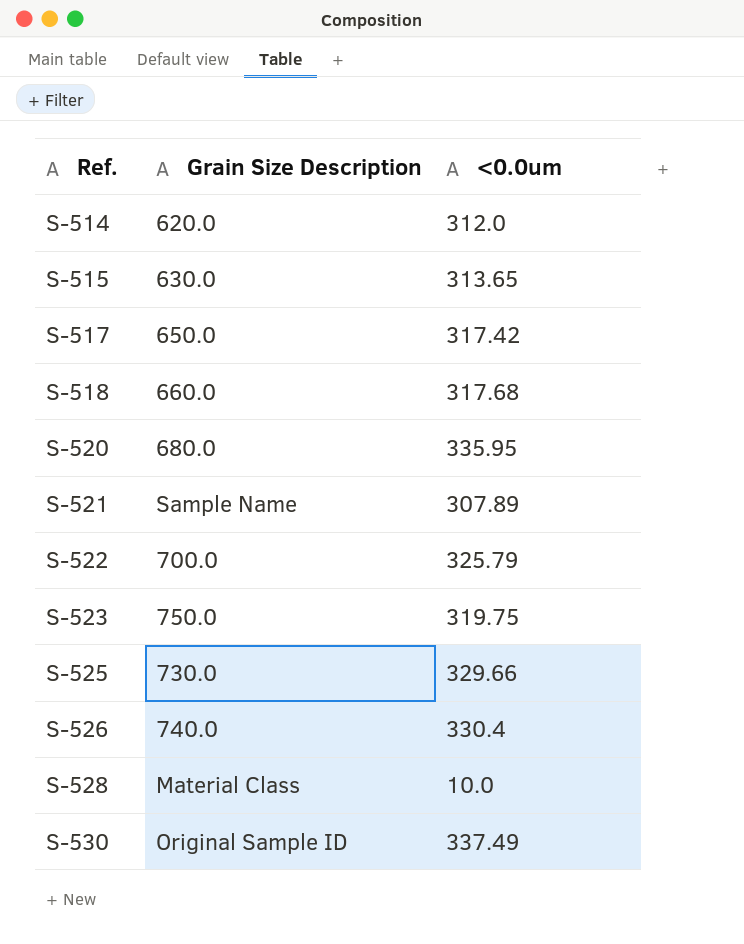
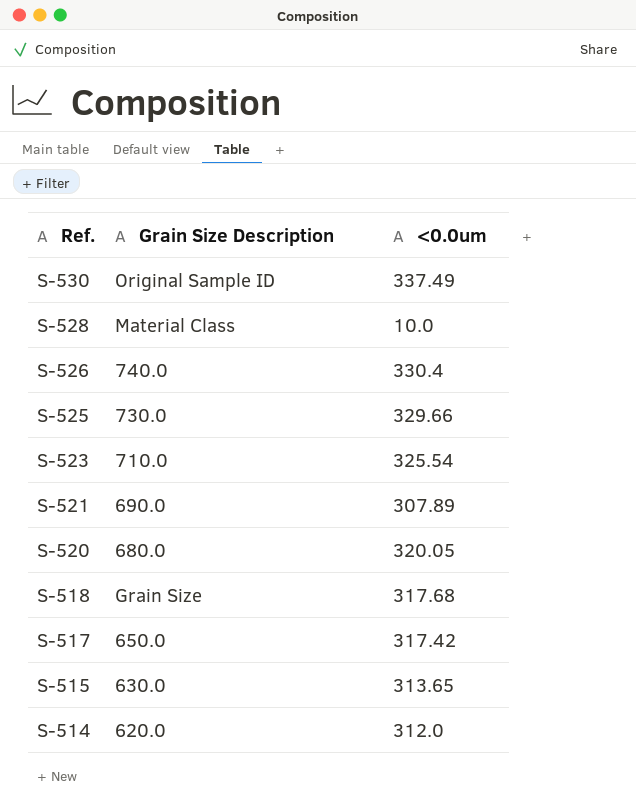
row order: Ref. ascending -> Ref. descending
row S-522: 700.0 | 325.79 -> none
S-523 | Grain Size Description: 750.0 -> 710.0
S-523 | <0.0um: 319.75 -> 325.54
S-521 | Grain Size Description: Sample Name -> 690.0
S-520 | <0.0um: 335.95 -> 320.05
S-518 | Grain Size Description: 660.0 -> Grain Size

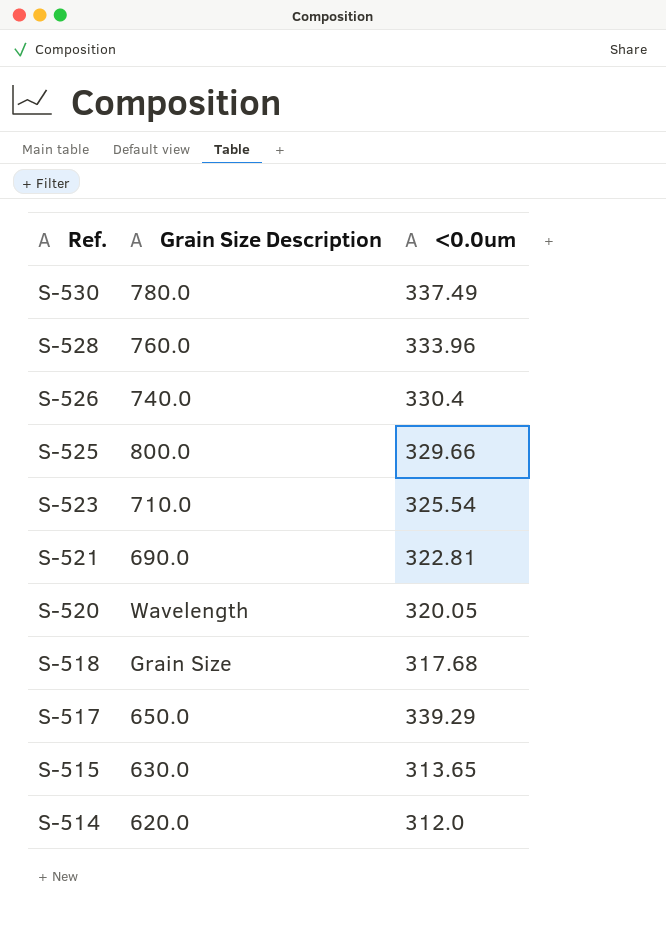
S-530 | Grain Size Description: Original Sample ID -> 780.0
S-528 | Grain Size Description: Material Class -> 760.0
S-528 | <0.0um: 10.0 -> 333.96
S-525 | Grain Size Description: 730.0 -> 800.0
S-521 | <0.0um: 307.89 -> 322.81
S-520 | Grain Size Description: 680.0 -> Wavelength
S-517 | <0.0um: 317.42 -> 339.29

